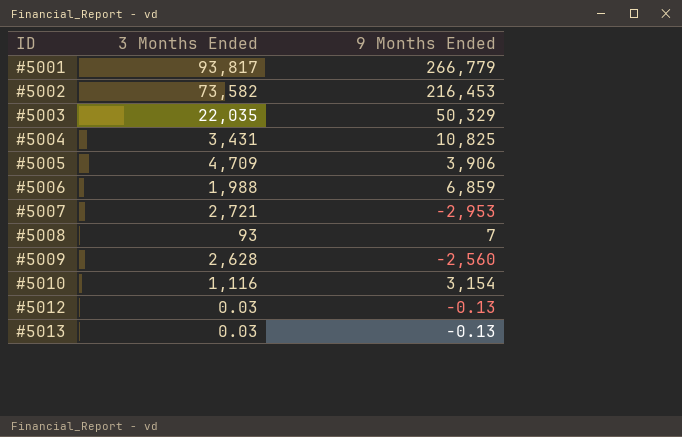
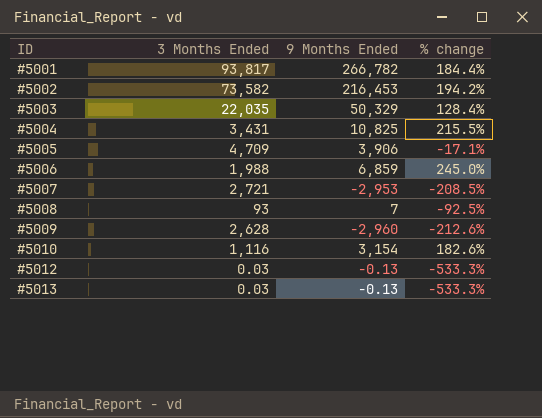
column % change | formula: none -> ([9 Months Ended] - [3 Months Ended]) / [3 Months Ended]
#5001 | 9 Months Ended: 266,779 -> 266,782
#5009 | 9 Months Ended: -2,560 -> -2,960

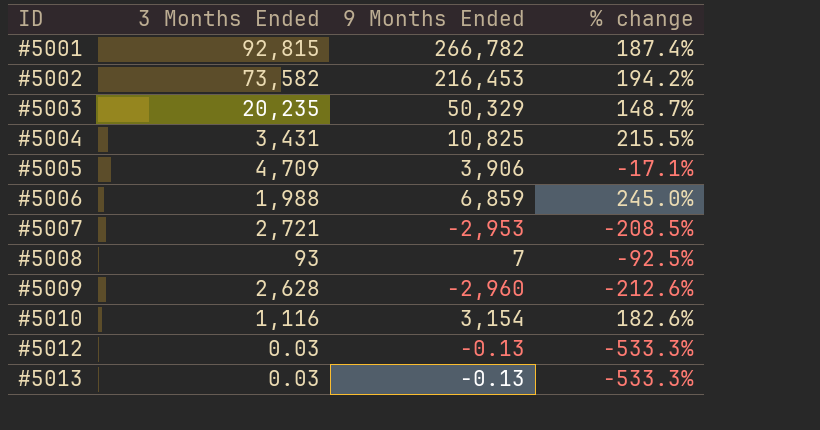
#5001 | 3 Months Ended: 93,817 -> 92,815
#5001 | % change: 184.4% -> 187.4%
#5003 | 3 Months Ended: 22,035 -> 20,235
#5003 | % change: 128.4% -> 148.7%

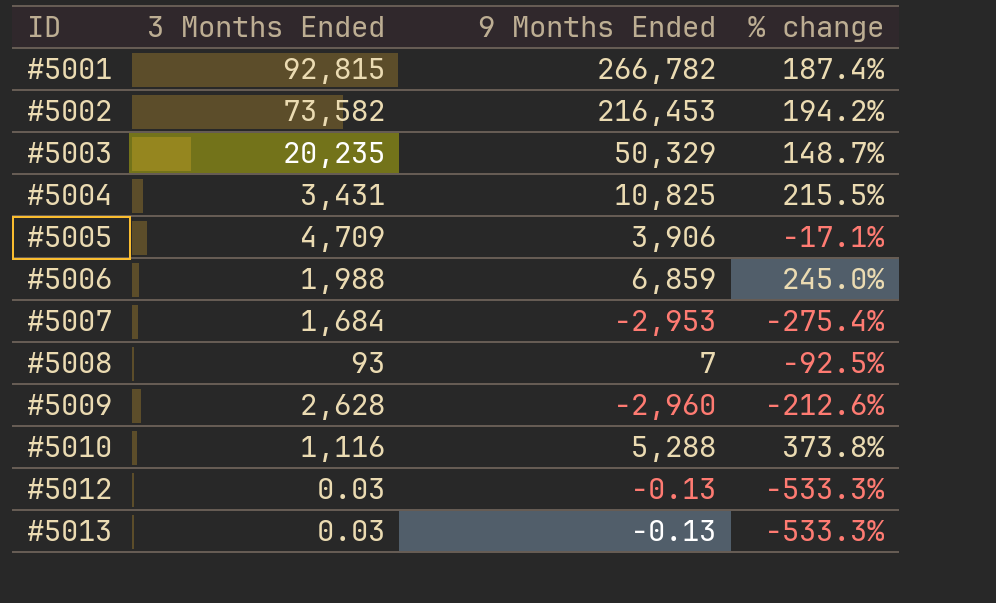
#5007 | 3 Months Ended: 2,721 -> 1,684
#5007 | % change: -208.5% -> -275.4%
#5010 | 9 Months Ended: 3,154 -> 5,288
#5010 | % change: 182.6% -> 373.8%

